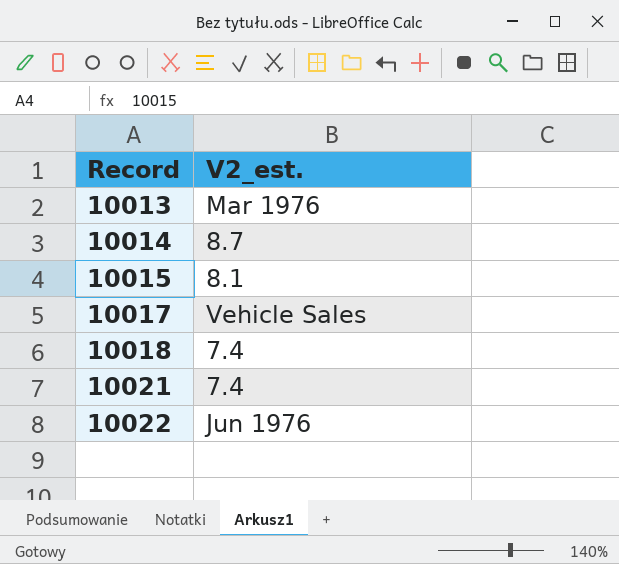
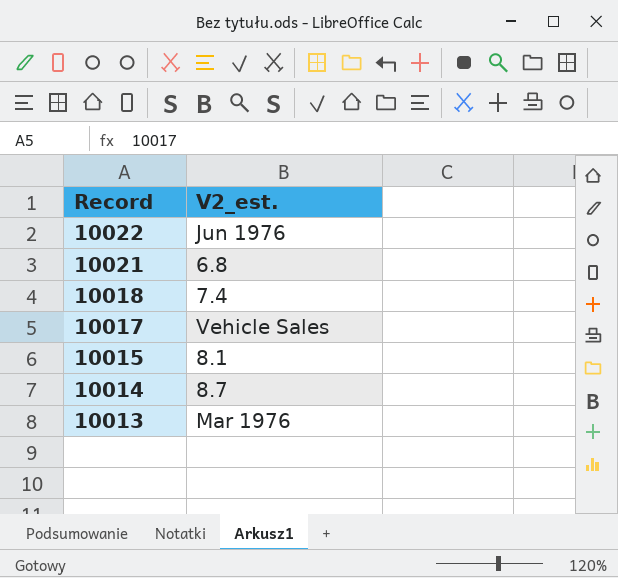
row order: Record ascending -> Record descending
10021 | V2_est.: 7.4 -> 6.8

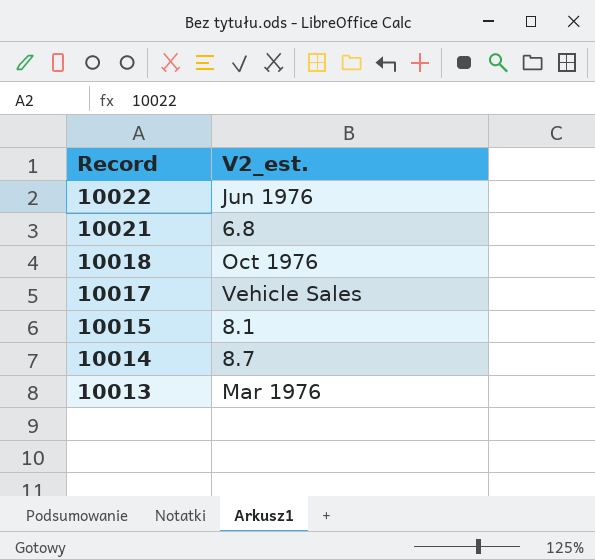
10018 | V2_est.: 7.4 -> Oct 1976

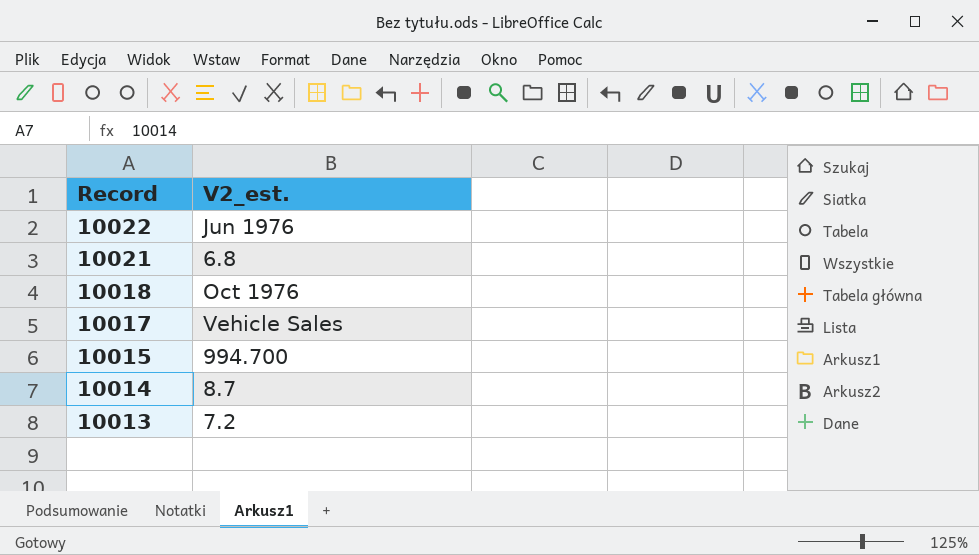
10015 | V2_est.: 8.1 -> 994.700
10013 | V2_est.: Mar 1976 -> 7.2

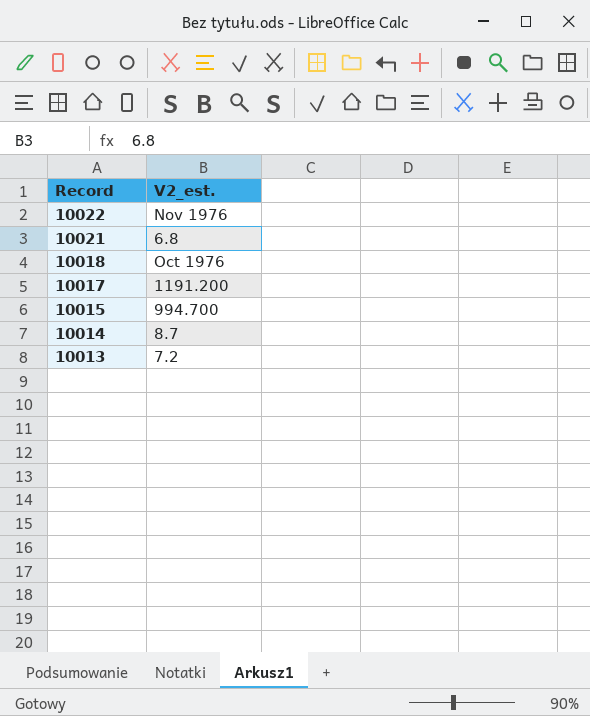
10022 | V2_est.: Jun 1976 -> Nov 1976
10017 | V2_est.: Vehicle Sales -> 1191.200

